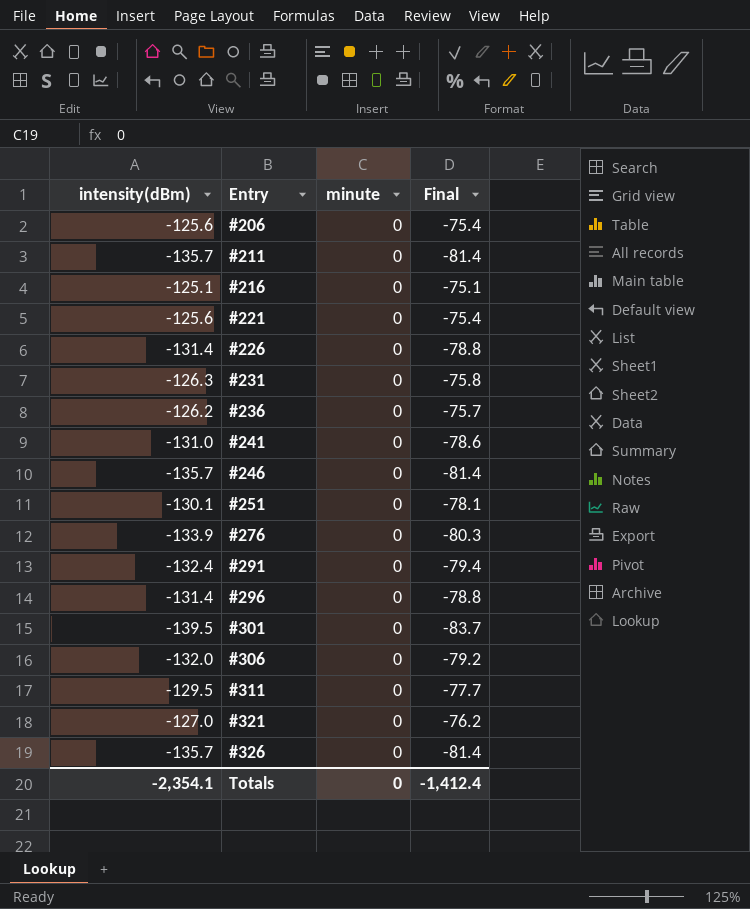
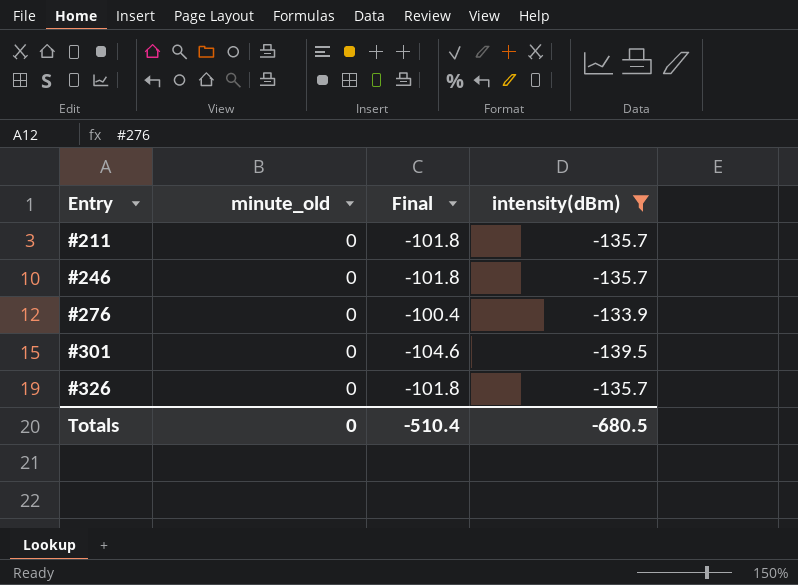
filter: none -> intensity(dBm) <= -133.9
column name: minute -> minute_old
column Final | formula: [intensity(dBm)] * 0.6 -> [intensity(dBm)] * 0.75
column intensity(dBm) | position: 1 -> 4
Totals | Final: -1,412.4 -> -510.4
Totals | intensity(dBm): -2,354.1 -> -680.5

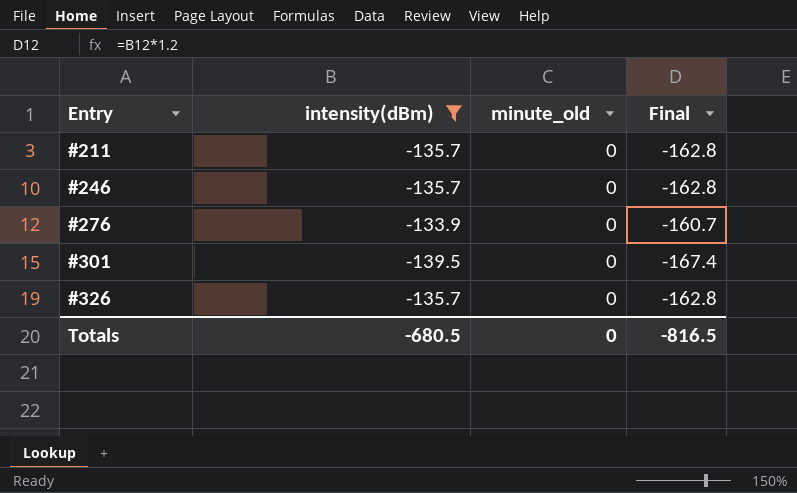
column intensity(dBm) | position: 4 -> 2
column Final | formula: [intensity(dBm)] * 0.75 -> [intensity(dBm)] * 1.2
Totals | Final: -510.4 -> -816.5

